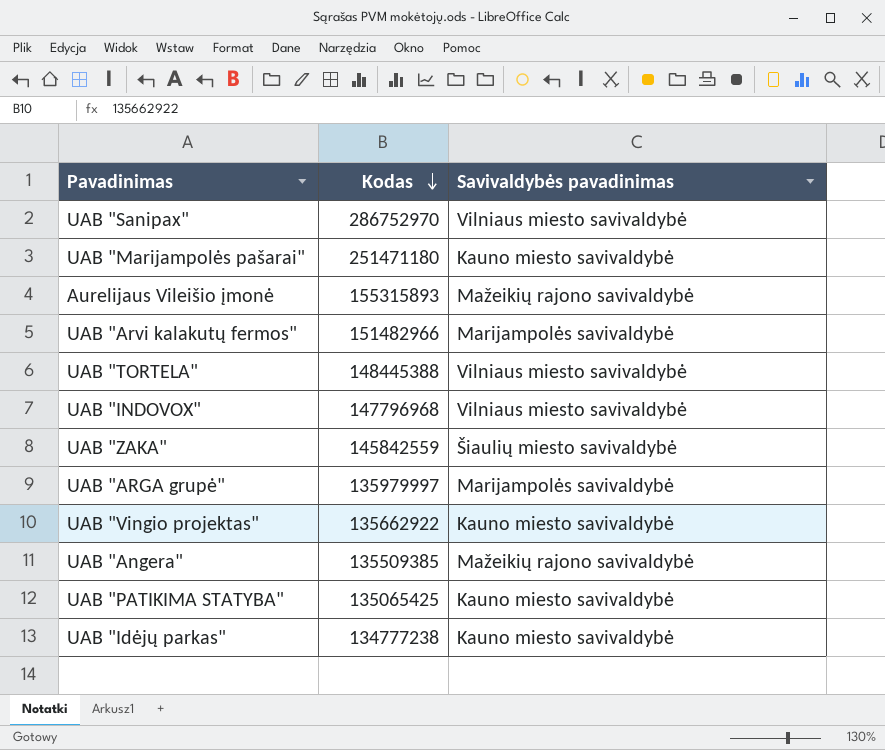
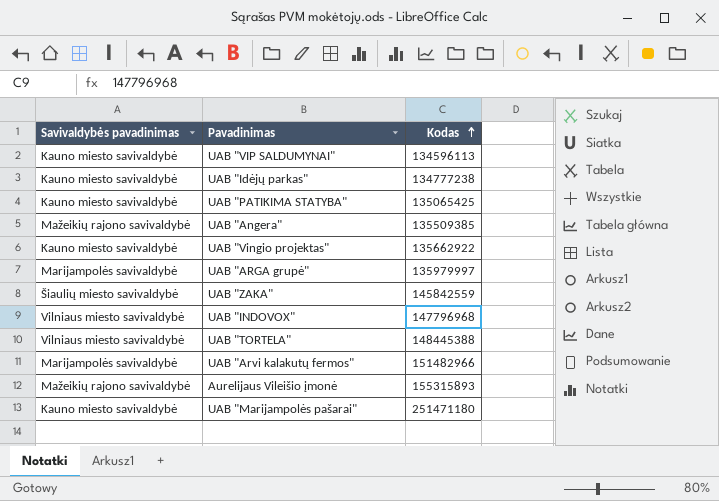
row order: Kodas descending -> Kodas ascending
column Savivaldybės pavadinimas | position: 3 -> 1
row UAB "Sanipax": 286752970 | Vilniaus miesto savivaldybė -> none
row UAB "VIP SALDUMYNAI": none -> Kauno miesto savivaldybė | 134596113

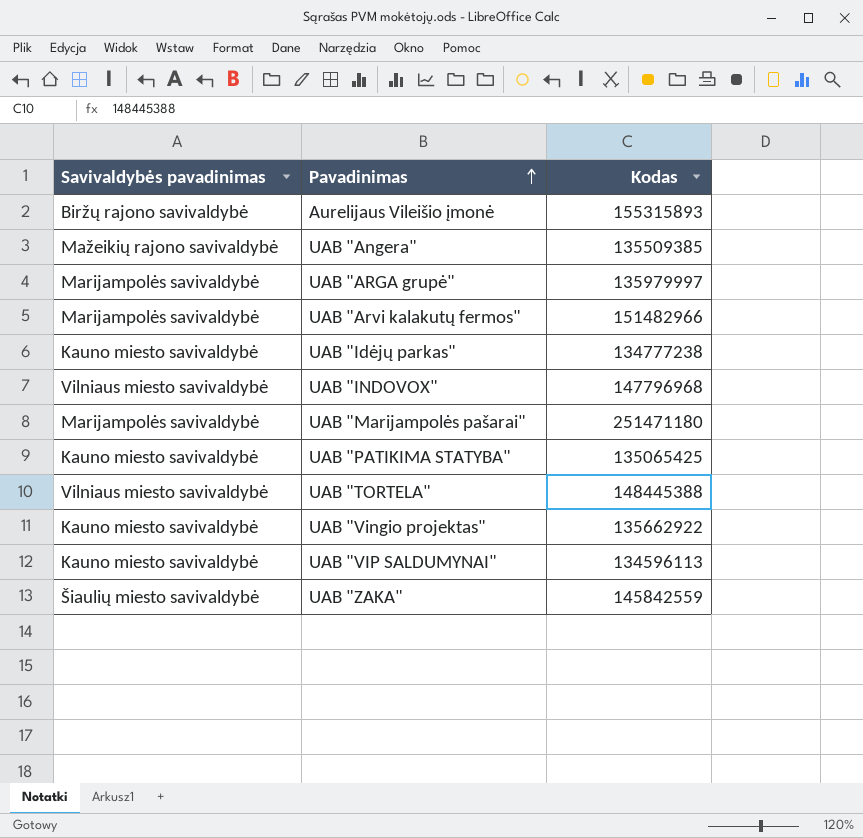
row order: Kodas ascending -> Pavadinimas ascending
Aurelijaus Vileišio įmonė | Savivaldybės pavadinimas: Mažeikių rajono savivaldybė -> Biržų rajono savivaldybė
UAB "Marijampolės pašarai" | Savivaldybės pavadinimas: Kauno miesto savivaldybė -> Marijampolės savivaldybė

